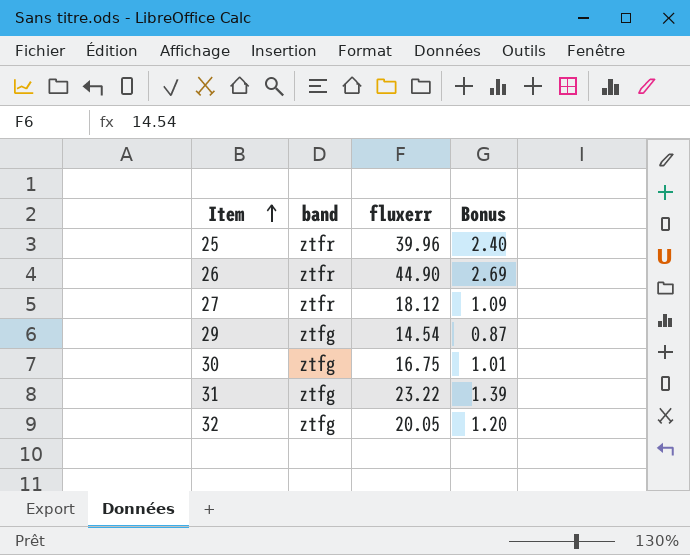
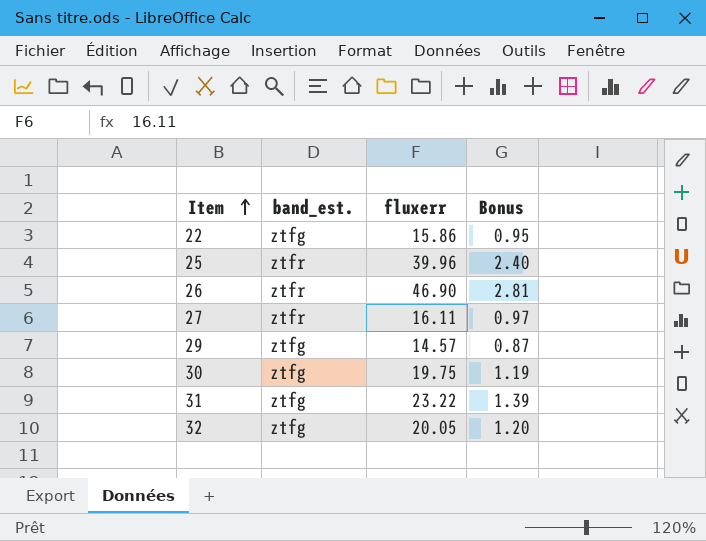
column name: band -> band_est.
row 22: none -> ztfg | 15.86 | 0.95
26 | fluxerr: 44.90 -> 46.90
26 | Bonus: 2.69 -> 2.81
27 | fluxerr: 18.12 -> 16.11
27 | Bonus: 1.09 -> 0.97
29 | fluxerr: 14.54 -> 14.57
30 | fluxerr: 16.75 -> 19.75
30 | Bonus: 1.01 -> 1.19

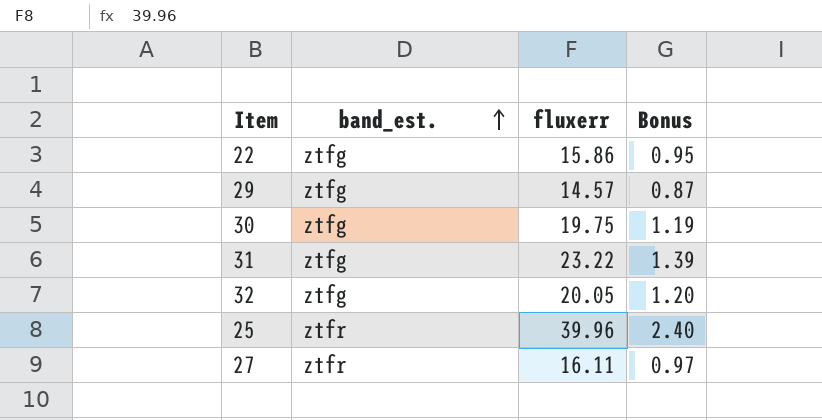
row order: Item ascending -> band_est. ascending
row 26: ztfr | 46.90 | 2.81 -> none

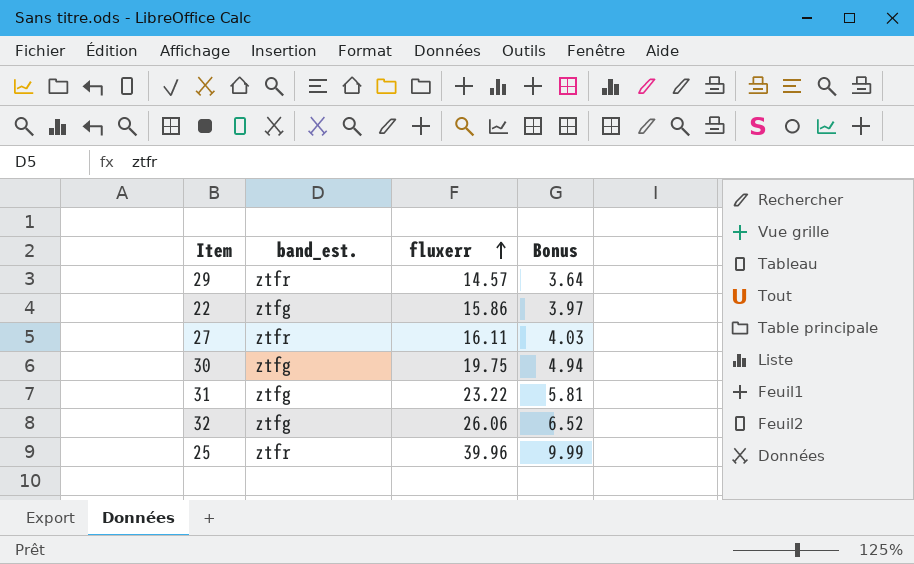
row order: band_est. ascending -> fluxerr ascending
column Bonus | formula: [fluxerr] * 0.06 -> [fluxerr] * 0.25
29 | band_est.: ztfg -> ztfr
32 | fluxerr: 20.05 -> 26.06

